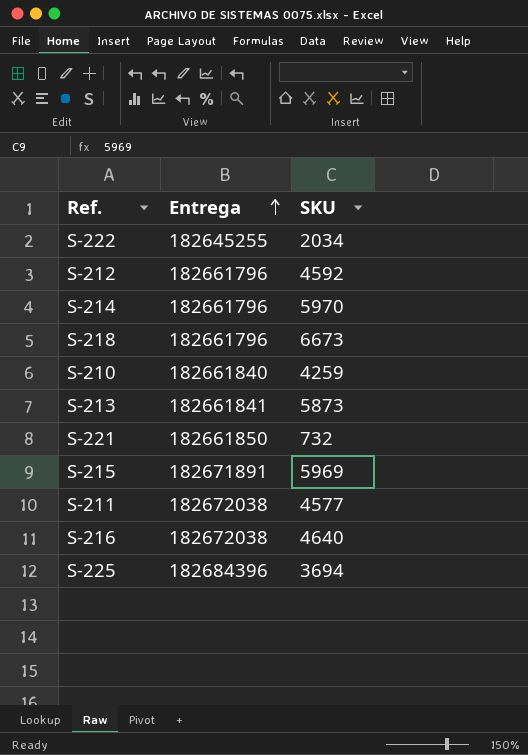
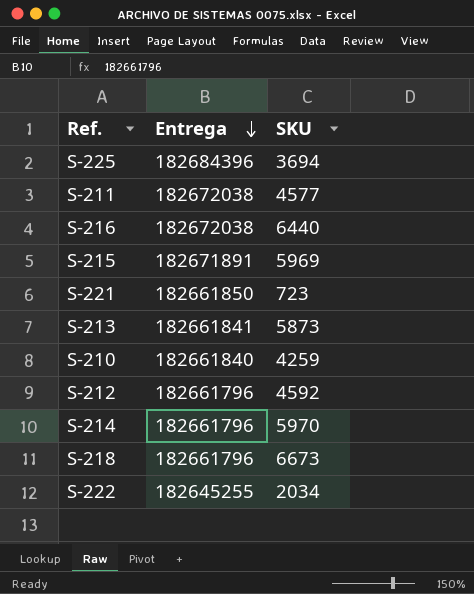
row order: Entrega ascending -> Entrega descending
S-216 | SKU: 4640 -> 6440
S-221 | SKU: 732 -> 723

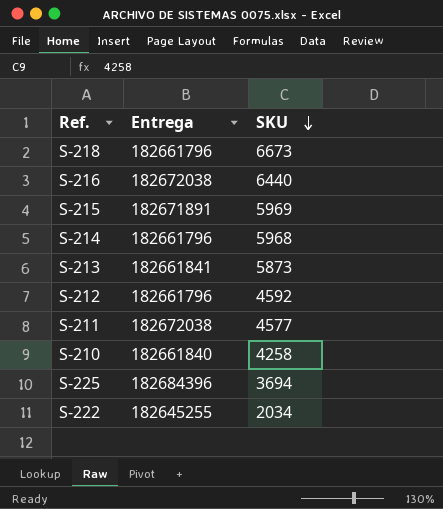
row order: Entrega descending -> SKU descending
row S-221: 182661850 | 723 -> none
S-214 | SKU: 5970 -> 5968
S-210 | SKU: 4259 -> 4258

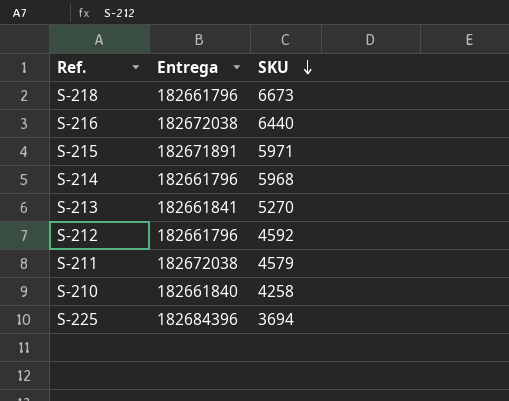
row S-222: 182645255 | 2034 -> none
S-215 | SKU: 5969 -> 5971
S-213 | SKU: 5873 -> 5270
S-211 | SKU: 4577 -> 4579

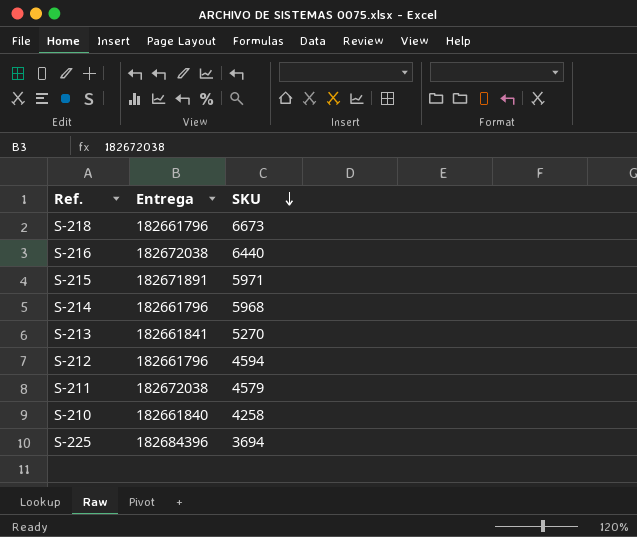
S-212 | SKU: 4592 -> 4594

